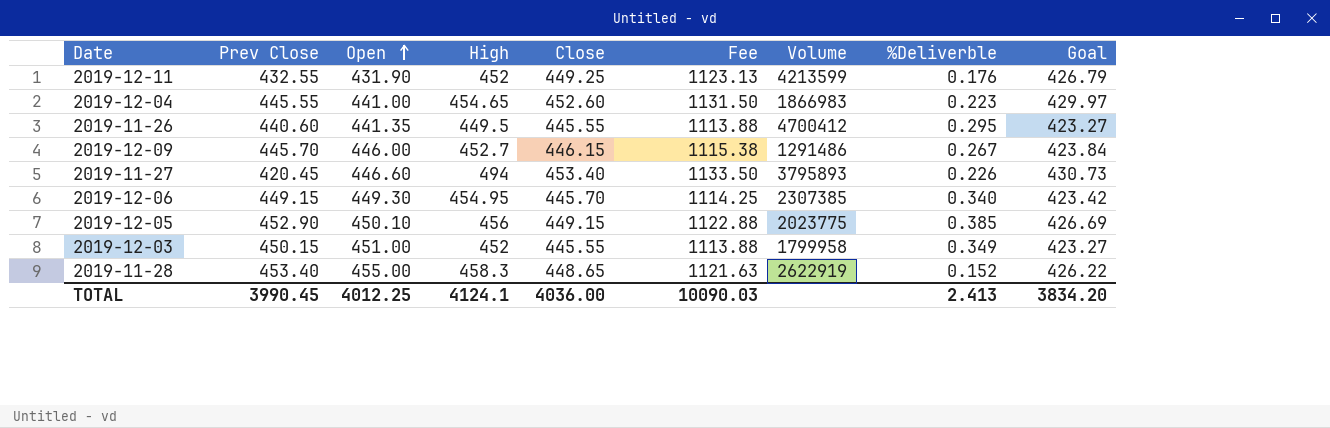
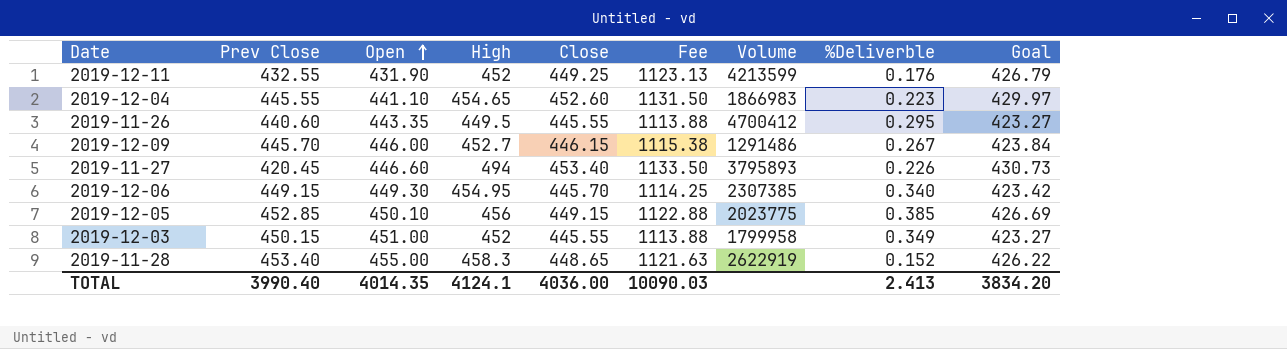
2019-12-04 | Open: 441.00 -> 441.10
2019-11-26 | Open: 441.35 -> 443.35
2019-12-05 | Prev Close: 452.90 -> 452.85
TOTAL | Prev Close: 3990.45 -> 3990.40
TOTAL | Open: 4012.25 -> 4014.35

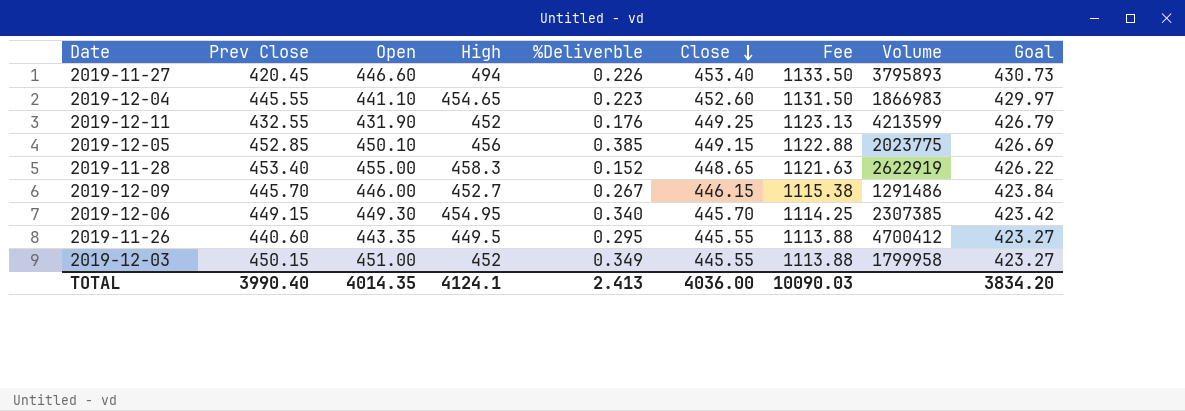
row order: Open ascending -> Close descending
column %Deliverble | position: 8 -> 5

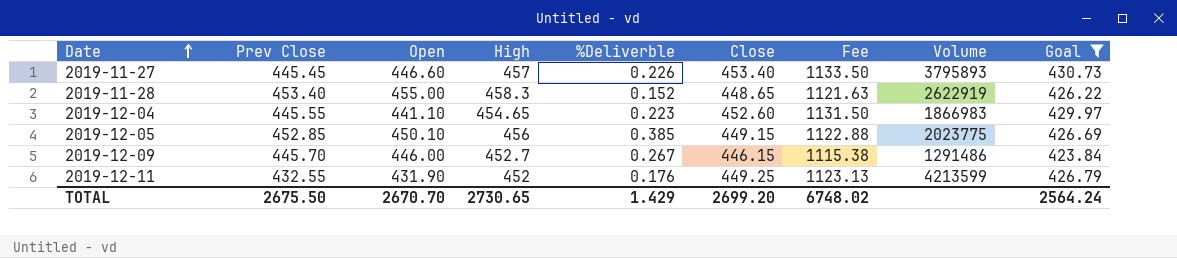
filter: none -> Goal >= 423.84
row order: Close descending -> Date ascending
2019-11-27 | Prev Close: 420.45 -> 445.45
2019-11-27 | High: 494 -> 457
TOTAL | Prev Close: 3990.40 -> 2675.50
TOTAL | Open: 4014.35 -> 2670.70
TOTAL | High: 4124.1 -> 2730.65
TOTAL | %Deliverble: 2.413 -> 1.429
TOTAL | Close: 4036.00 -> 2699.20
TOTAL | Fee: 10090.03 -> 6748.02
TOTAL | Goal: 3834.20 -> 2564.24

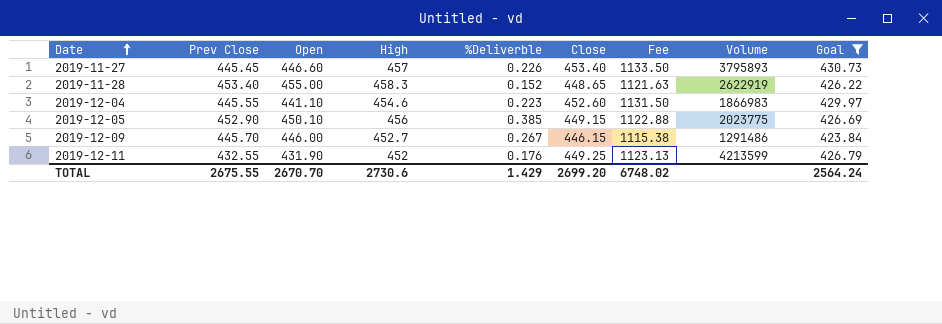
2019-12-04 | High: 454.65 -> 454.6
2019-12-05 | Prev Close: 452.85 -> 452.90
TOTAL | Prev Close: 2675.50 -> 2675.55
TOTAL | High: 2730.65 -> 2730.6

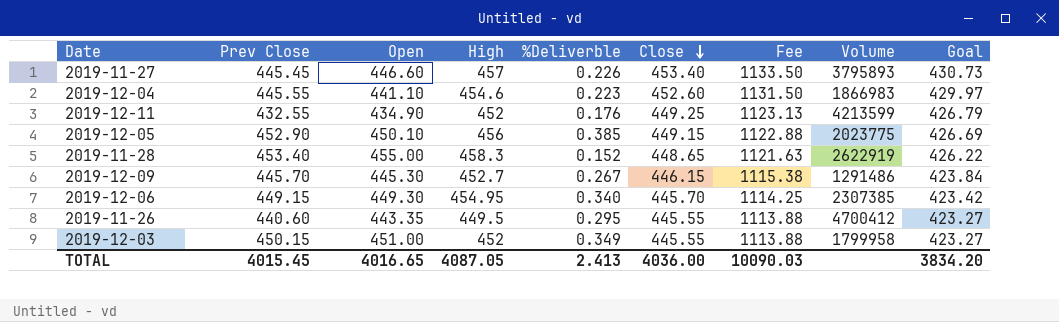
filter: Goal >= 423.84 -> none
row order: Date ascending -> Close descending
2019-12-11 | Open: 431.90 -> 434.90
2019-12-09 | Open: 446.00 -> 445.30
TOTAL | Prev Close: 2675.55 -> 4015.45
TOTAL | Open: 2670.70 -> 4016.65
TOTAL | High: 2730.6 -> 4087.05
TOTAL | %Deliverble: 1.429 -> 2.413
TOTAL | Close: 2699.20 -> 4036.00
TOTAL | Fee: 6748.02 -> 10090.03
TOTAL | Goal: 2564.24 -> 3834.20

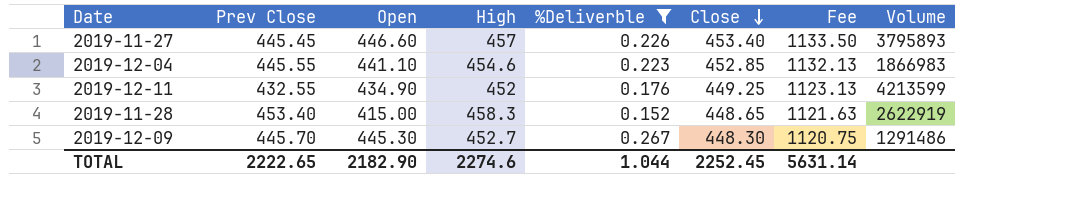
filter: none -> %Deliverble <= 0.267
column Goal | formula: [Close] * 0.95 -> none
2019-12-04 | Close: 452.60 -> 452.85
2019-12-04 | Fee: 1131.50 -> 1132.13
2019-11-28 | Open: 455.00 -> 415.00
2019-12-09 | Close: 446.15 -> 448.30
2019-12-09 | Fee: 1115.38 -> 1120.75
TOTAL | Prev Close: 4015.45 -> 2222.65
TOTAL | Open: 4016.65 -> 2182.90
TOTAL | High: 4087.05 -> 2274.6
TOTAL | %Deliverble: 2.413 -> 1.044
TOTAL | Close: 4036.00 -> 2252.45
TOTAL | Fee: 10090.03 -> 5631.14

